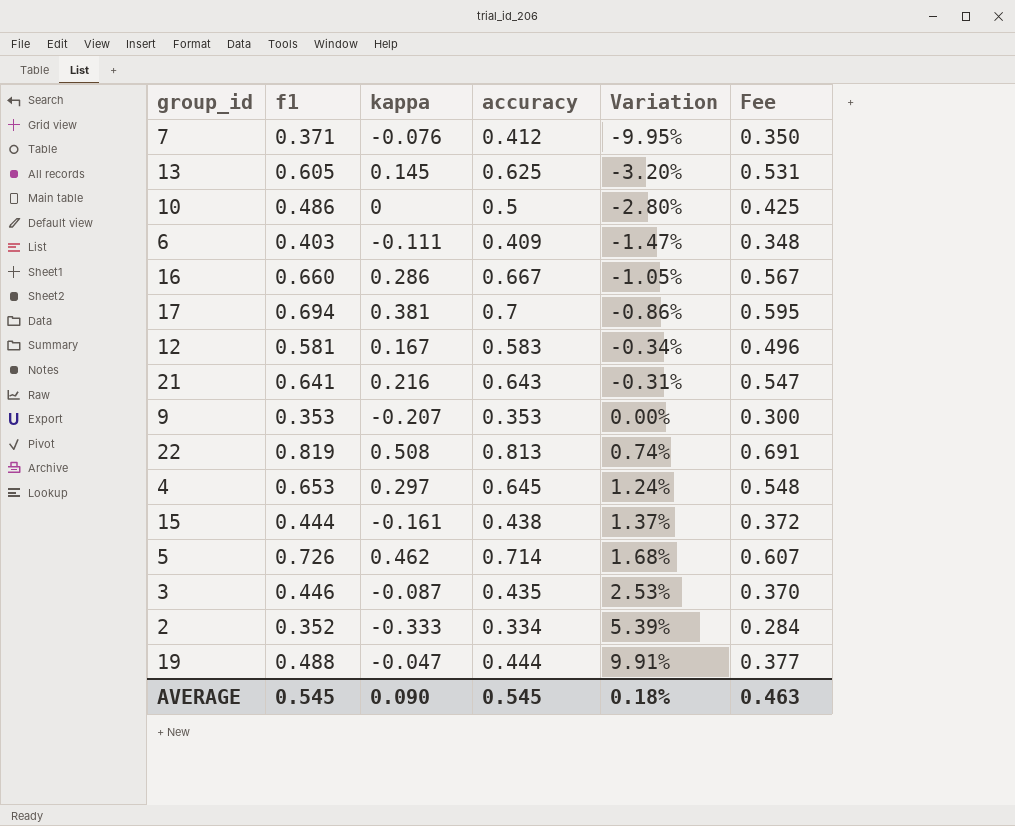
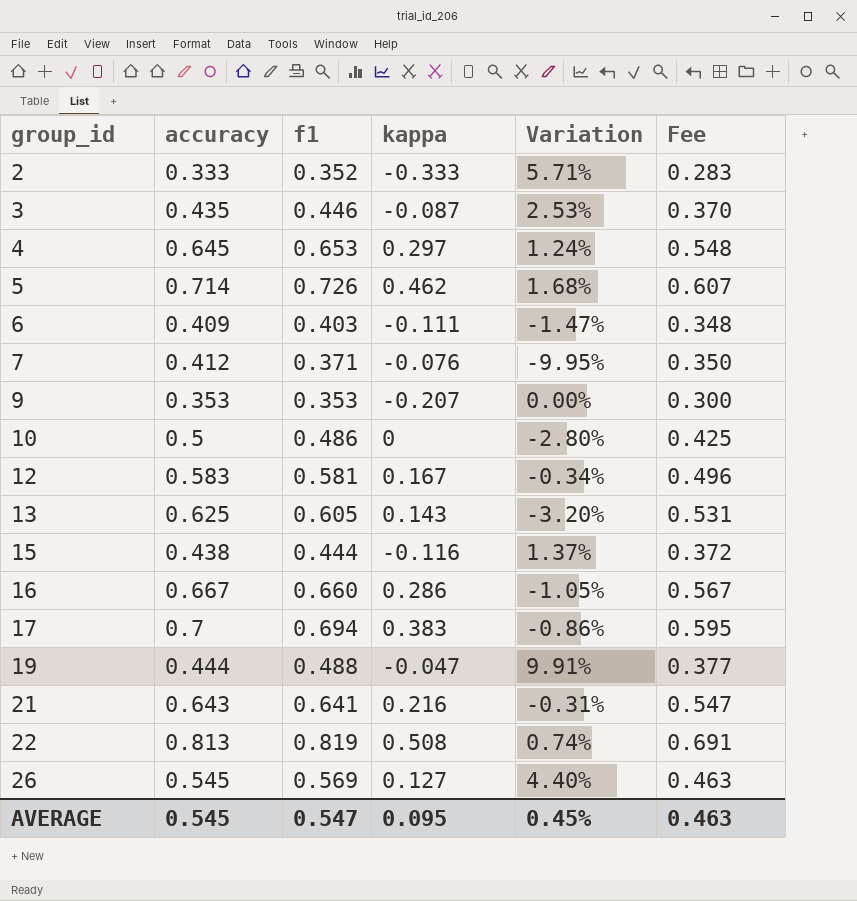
row order: Variation ascending -> group_id ascending
column accuracy | position: 4 -> 2
2 | accuracy: 0.334 -> 0.333
2 | Variation: 5.39% -> 5.71%
2 | Fee: 0.284 -> 0.283
13 | kappa: 0.145 -> 0.143
15 | kappa: -0.161 -> -0.116
17 | kappa: 0.381 -> 0.383
row 26: none -> 0.545 | 0.569 | 0.127 | 4.40% | 0.463
AVERAGE | f1: 0.545 -> 0.547
AVERAGE | kappa: 0.090 -> 0.095
AVERAGE | Variation: 0.18% -> 0.45%

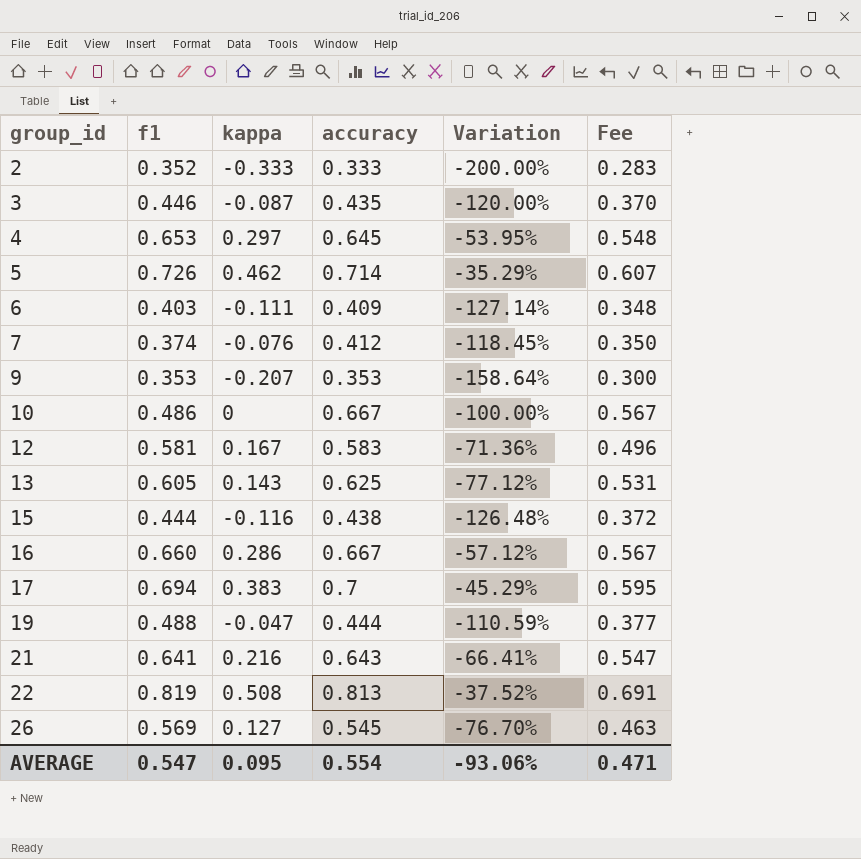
column accuracy | position: 2 -> 4
column Variation | formula: ([f1] - [accuracy]) / [accuracy] -> ([kappa] - [accuracy]) / [accuracy]
7 | f1: 0.371 -> 0.374
10 | accuracy: 0.5 -> 0.667
10 | Fee: 0.425 -> 0.567
AVERAGE | accuracy: 0.545 -> 0.554
AVERAGE | Variation: 0.45% -> -93.06%
AVERAGE | Fee: 0.463 -> 0.471

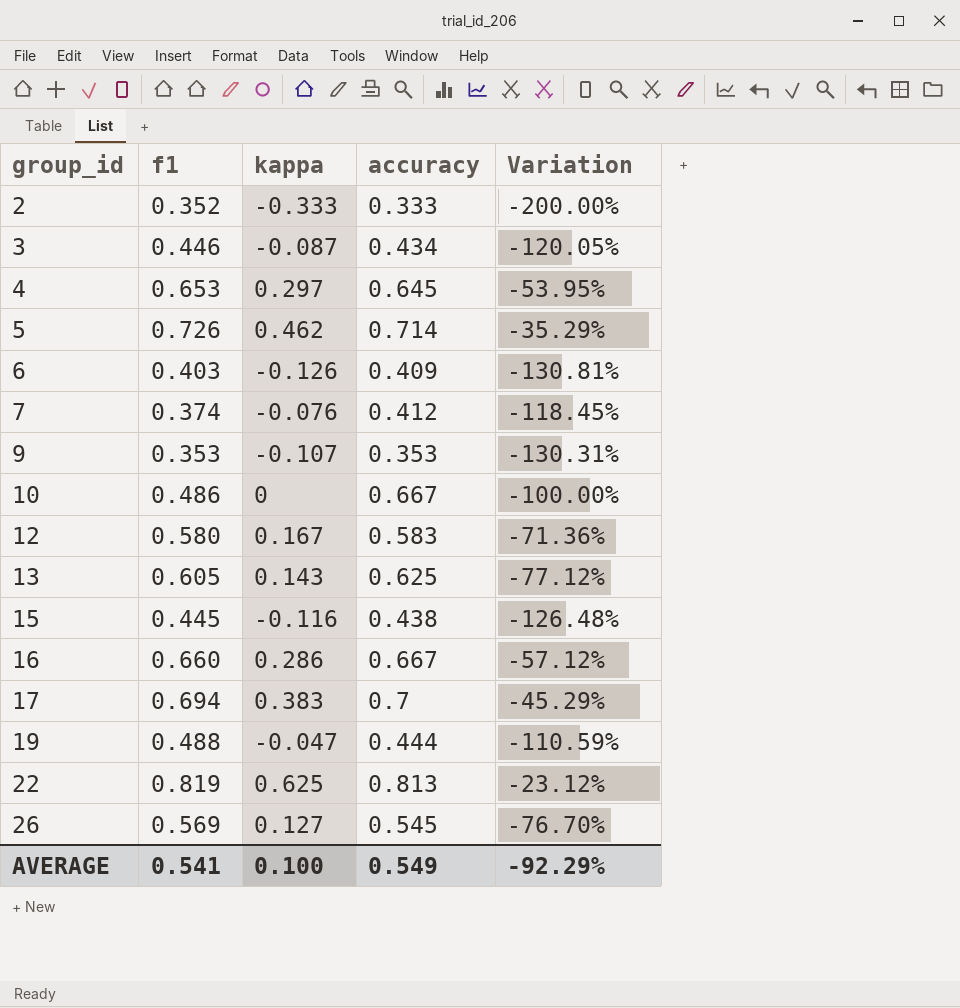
column Fee | formula: [accuracy] * 0.85 -> none
row 21: 0.641 | 0.216 | 0.643 | -66.41% | 0.547 -> none
3 | accuracy: 0.435 -> 0.434
3 | Variation: -120.00% -> -120.05%
6 | kappa: -0.111 -> -0.126
6 | Variation: -127.14% -> -130.81%
9 | kappa: -0.207 -> -0.107
9 | Variation: -158.64% -> -130.31%
12 | f1: 0.581 -> 0.580
15 | f1: 0.444 -> 0.445
22 | kappa: 0.508 -> 0.625
22 | Variation: -37.52% -> -23.12%
AVERAGE | f1: 0.547 -> 0.541
AVERAGE | kappa: 0.095 -> 0.100
AVERAGE | accuracy: 0.554 -> 0.549
AVERAGE | Variation: -93.06% -> -92.29%

